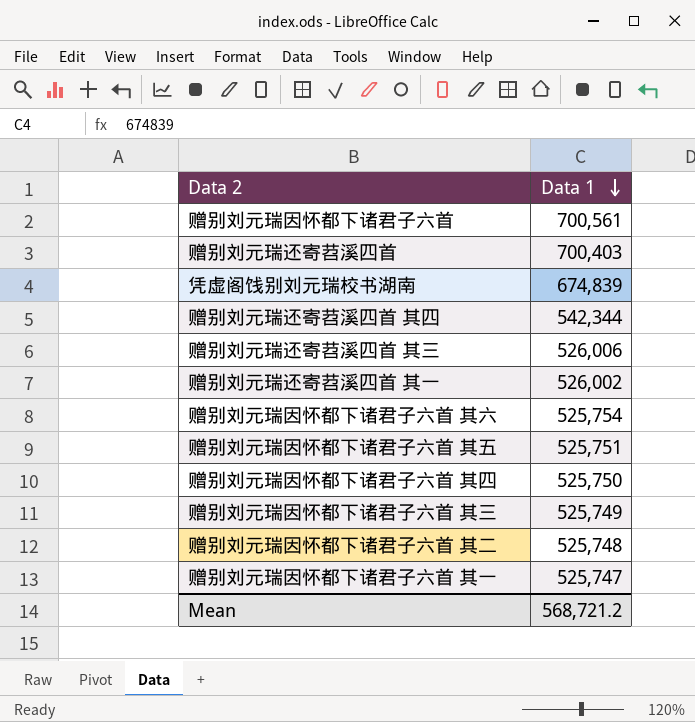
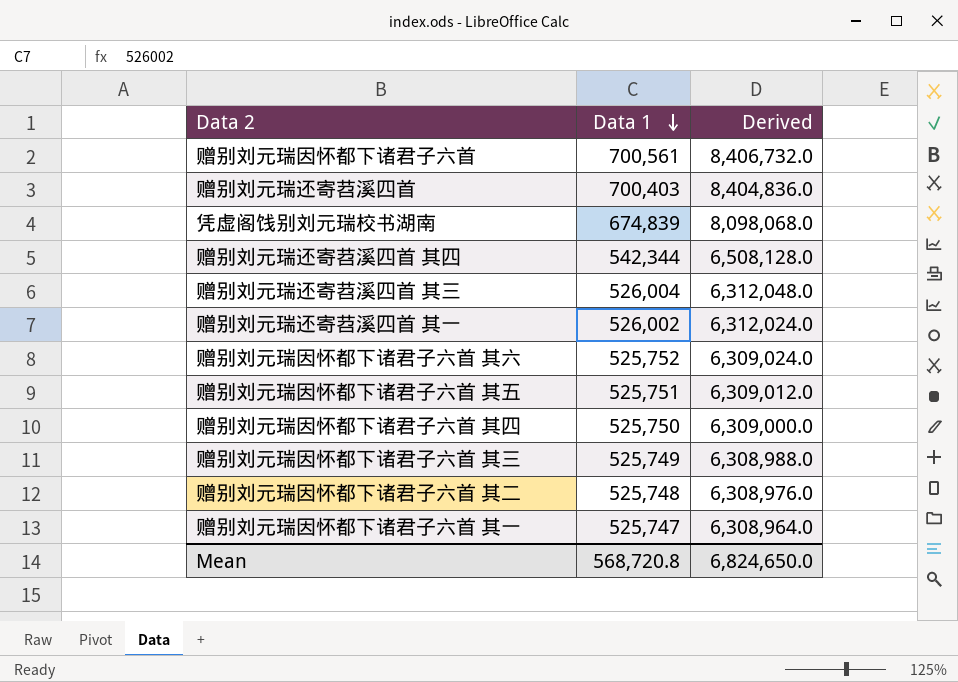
column Derived | formula: none -> [Data 1] * 12
赠别刘元瑞还寄苕溪四首 其三 | Data 1: 526,006 -> 526,004
赠别刘元瑞因怀都下诸君子六首 其六 | Data 1: 525,754 -> 525,752
Mean | Data 1: 568,721.2 -> 568,720.8

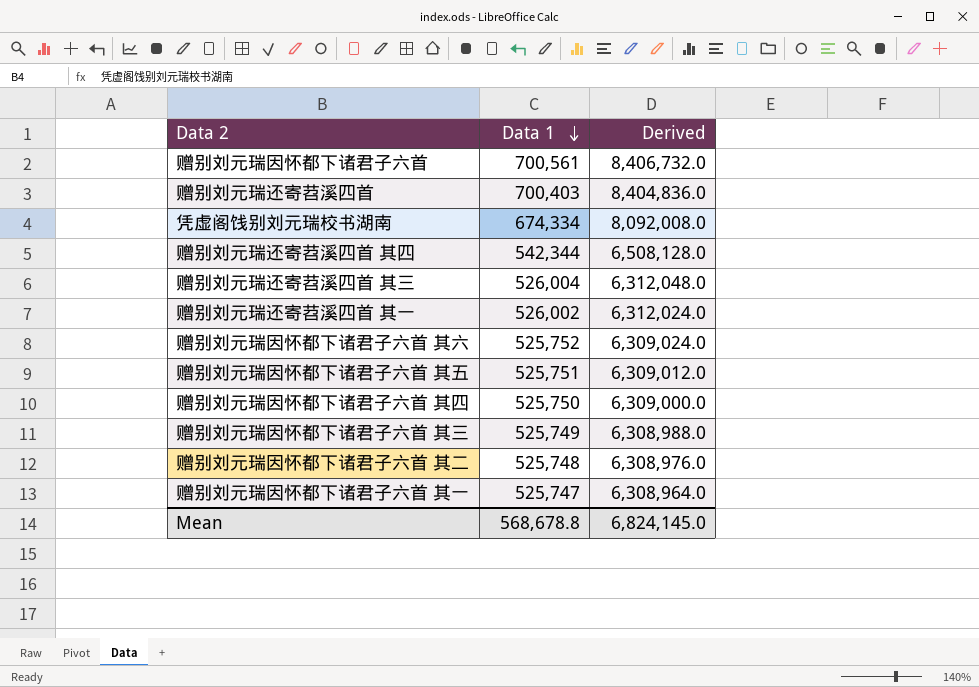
凭虚阁饯别刘元瑞校书湖南 | Data 1: 674,839 -> 674,334
凭虚阁饯别刘元瑞校书湖南 | Derived: 8,098,068.0 -> 8,092,008.0
Mean | Data 1: 568,720.8 -> 568,678.8
Mean | Derived: 6,824,650.0 -> 6,824,145.0

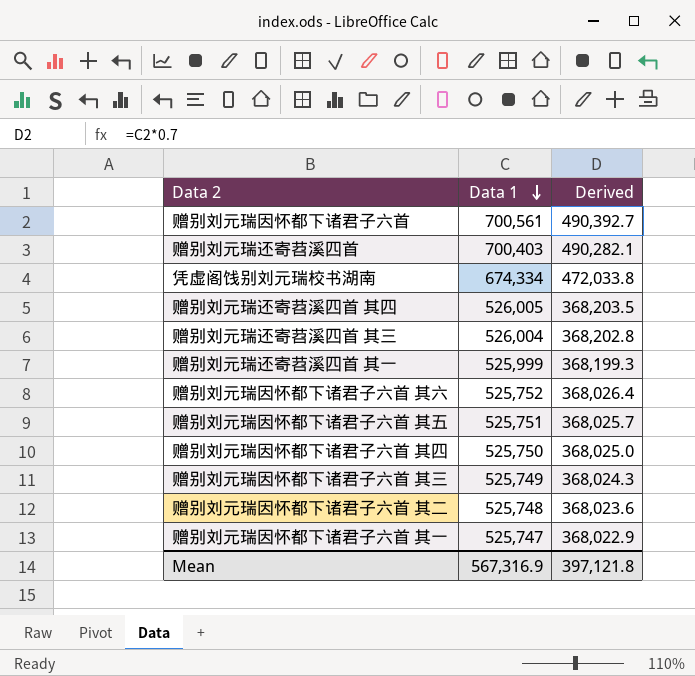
column Derived | formula: [Data 1] * 12 -> [Data 1] * 0.7
赠别刘元瑞还寄苕溪四首 其四 | Data 1: 542,344 -> 526,005
赠别刘元瑞还寄苕溪四首 其一 | Data 1: 526,002 -> 525,999
Mean | Data 1: 568,678.8 -> 567,316.9
Mean | Derived: 6,824,145.0 -> 397,121.8

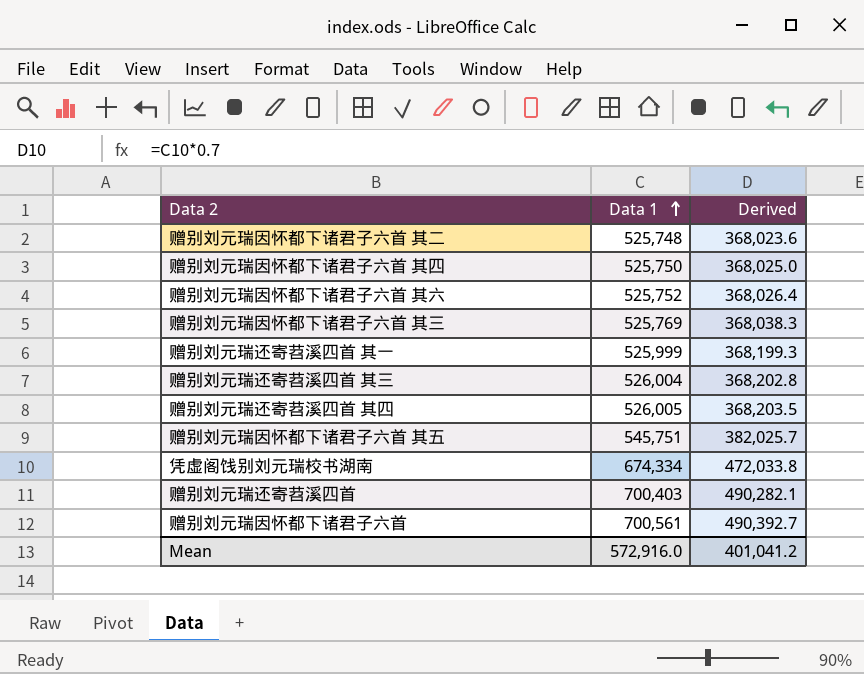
row order: Data 1 descending -> Data 1 ascending
row 赠别刘元瑞因怀都下诸君子六首 其一: 525,747 | 368,022.9 -> none
赠别刘元瑞因怀都下诸君子六首 其三 | Data 1: 525,749 -> 525,769
赠别刘元瑞因怀都下诸君子六首 其三 | Derived: 368,024.3 -> 368,038.3
赠别刘元瑞因怀都下诸君子六首 其五 | Data 1: 525,751 -> 545,751
赠别刘元瑞因怀都下诸君子六首 其五 | Derived: 368,025.7 -> 382,025.7
Mean | Data 1: 567,316.9 -> 572,916.0
Mean | Derived: 397,121.8 -> 401,041.2

